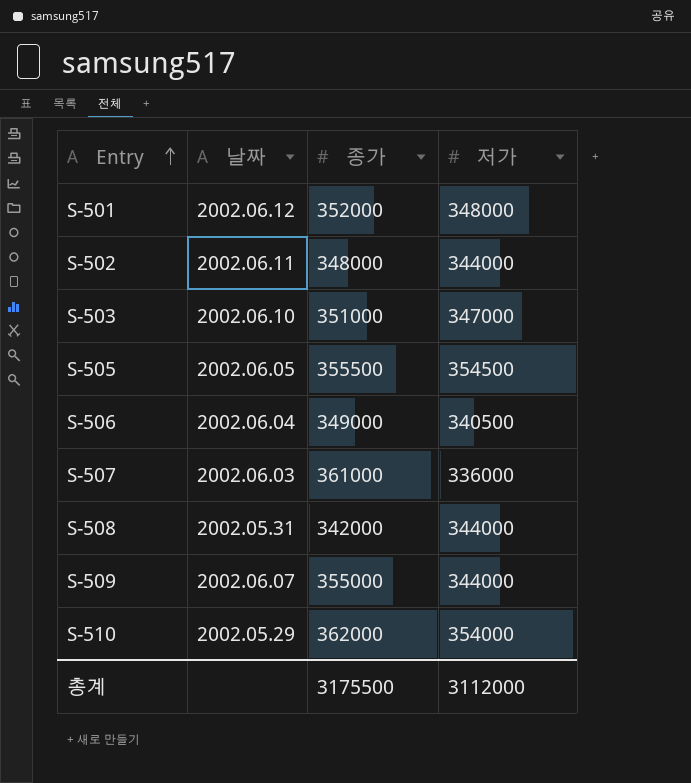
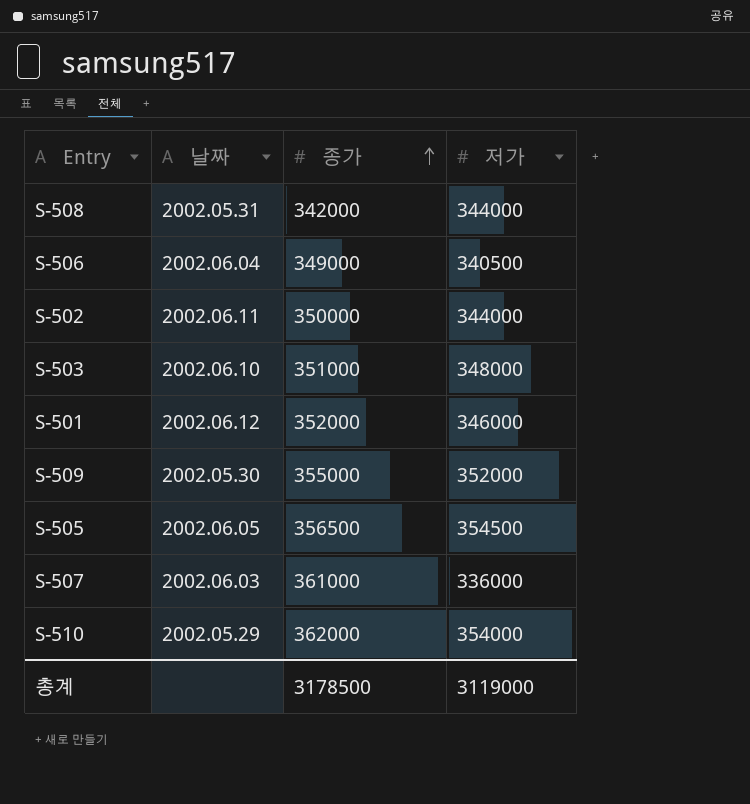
row order: Entry ascending -> 종가 ascending
S-502 | 종가: 348000 -> 350000
S-503 | 저가: 347000 -> 348000
S-501 | 저가: 348000 -> 346000
S-509 | 날짜: 2002.06.07 -> 2002.05.30
S-509 | 저가: 344000 -> 352000
S-505 | 종가: 355500 -> 356500
총계 | 종가: 3175500 -> 3178500
총계 | 저가: 3112000 -> 3119000

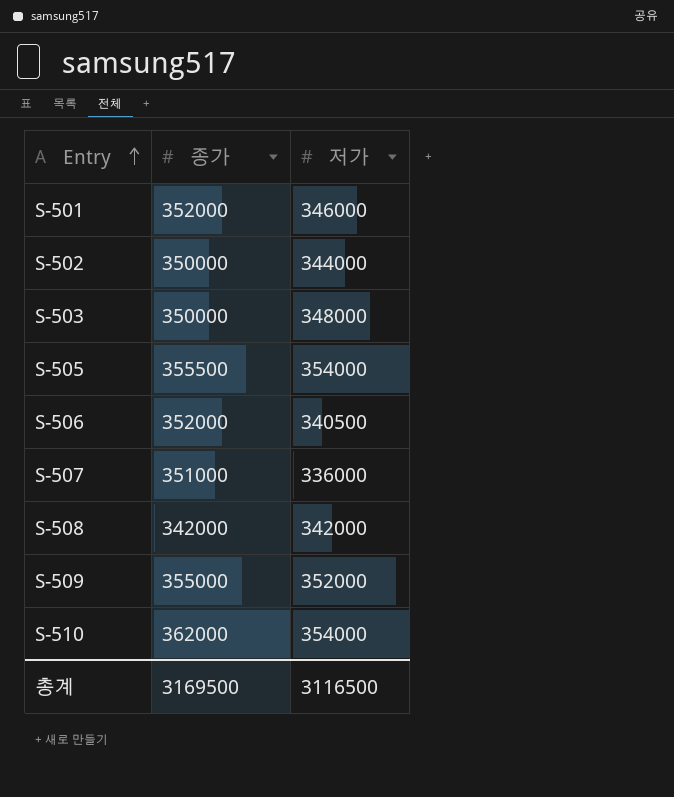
row order: 종가 ascending -> Entry ascending
column 날짜 | position: 2 -> none
S-503 | 종가: 351000 -> 350000
S-505 | 종가: 356500 -> 355500
S-505 | 저가: 354500 -> 354000
S-506 | 종가: 349000 -> 352000
S-507 | 종가: 361000 -> 351000
S-508 | 저가: 344000 -> 342000
총계 | 종가: 3178500 -> 3169500
총계 | 저가: 3119000 -> 3116500

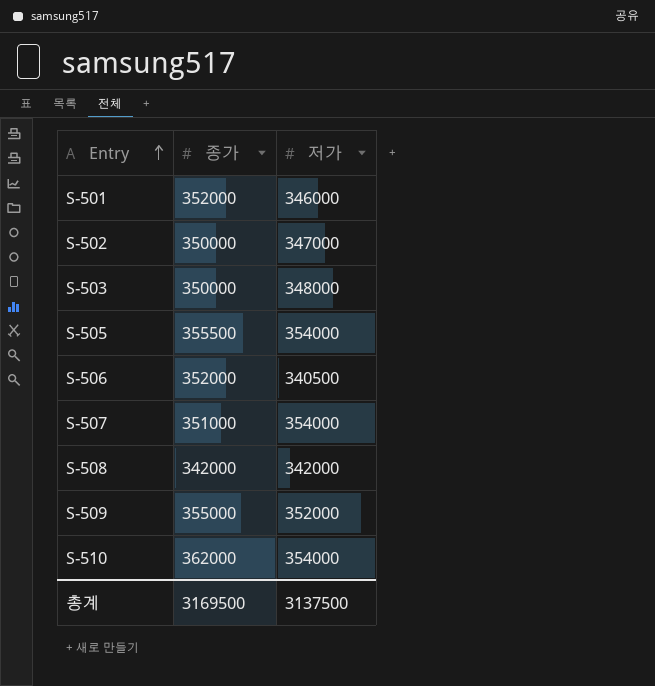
S-502 | 저가: 344000 -> 347000
S-507 | 저가: 336000 -> 354000
총계 | 저가: 3116500 -> 3137500

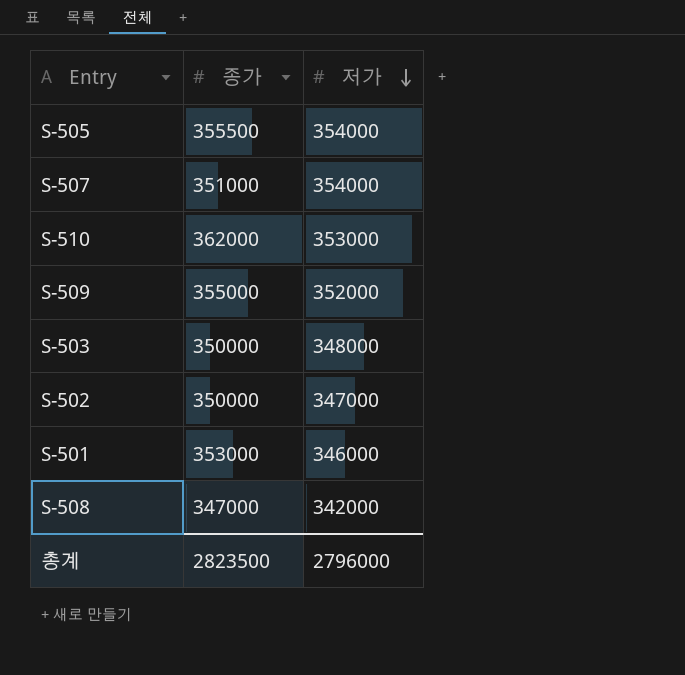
row order: Entry ascending -> 저가 descending
row S-506: 352000 | 340500 -> none
S-510 | 저가: 354000 -> 353000
S-501 | 종가: 352000 -> 353000
S-508 | 종가: 342000 -> 347000
총계 | 종가: 3169500 -> 2823500
총계 | 저가: 3137500 -> 2796000

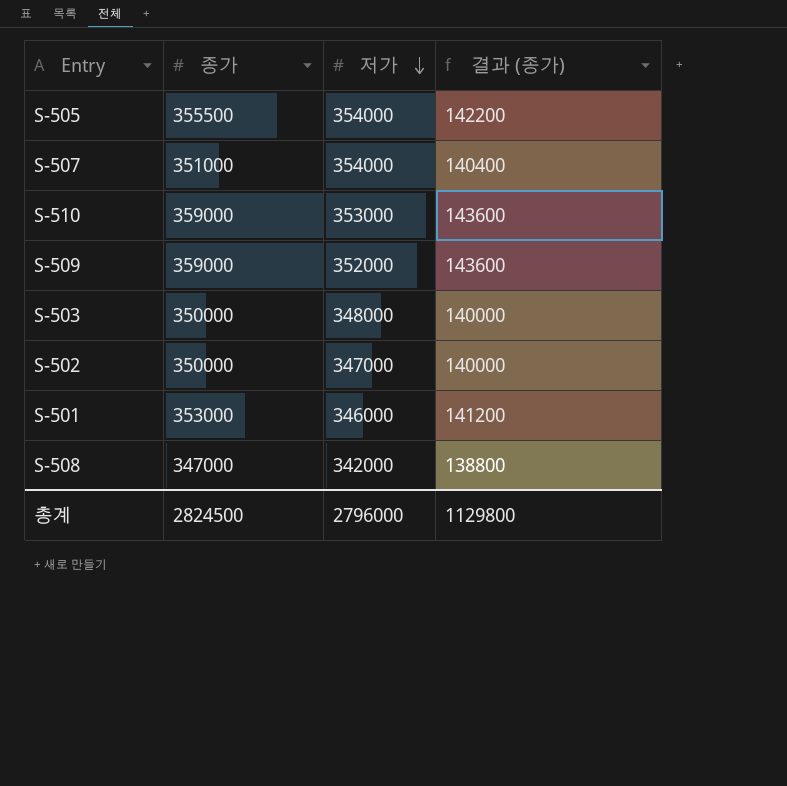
column 결과 (종가) | formula: none -> [종가] * 0.4
S-510 | 종가: 362000 -> 359000
S-509 | 종가: 355000 -> 359000
총계 | 종가: 2823500 -> 2824500

